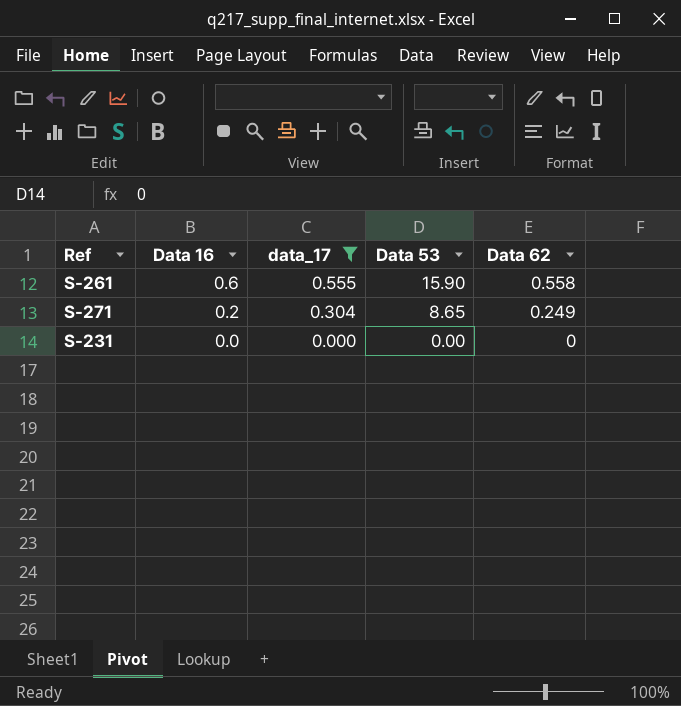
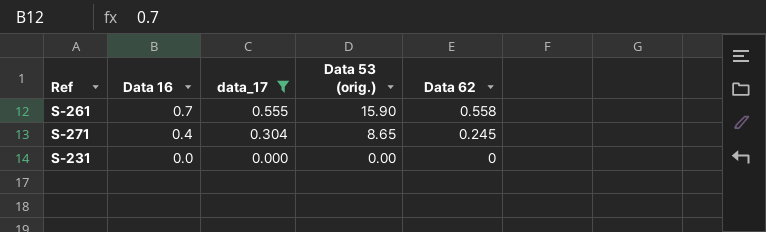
column name: Data 53 -> Data 53 (orig.)
S-261 | Data 16: 0.6 -> 0.7
S-271 | Data 16: 0.2 -> 0.4
S-271 | Data 62: 0.249 -> 0.245

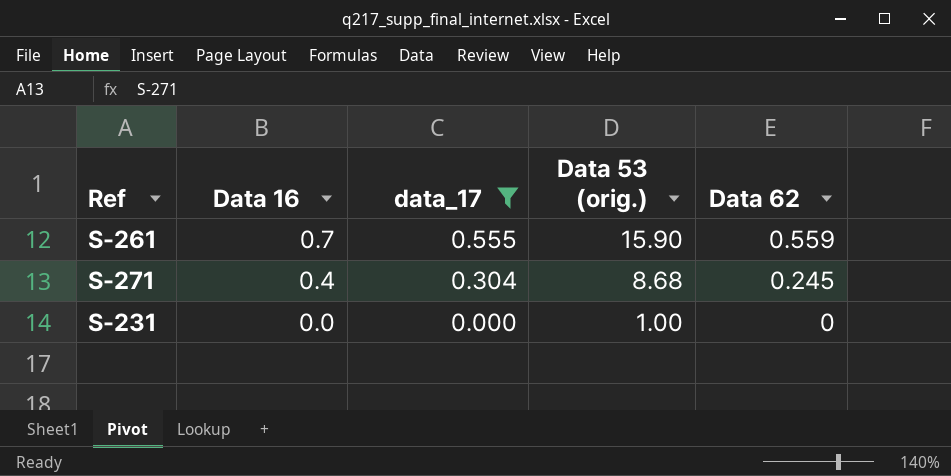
S-261 | Data 62: 0.558 -> 0.559
S-271 | Data 53 (orig.): 8.65 -> 8.68
S-231 | Data 53 (orig.): 0.00 -> 1.00

